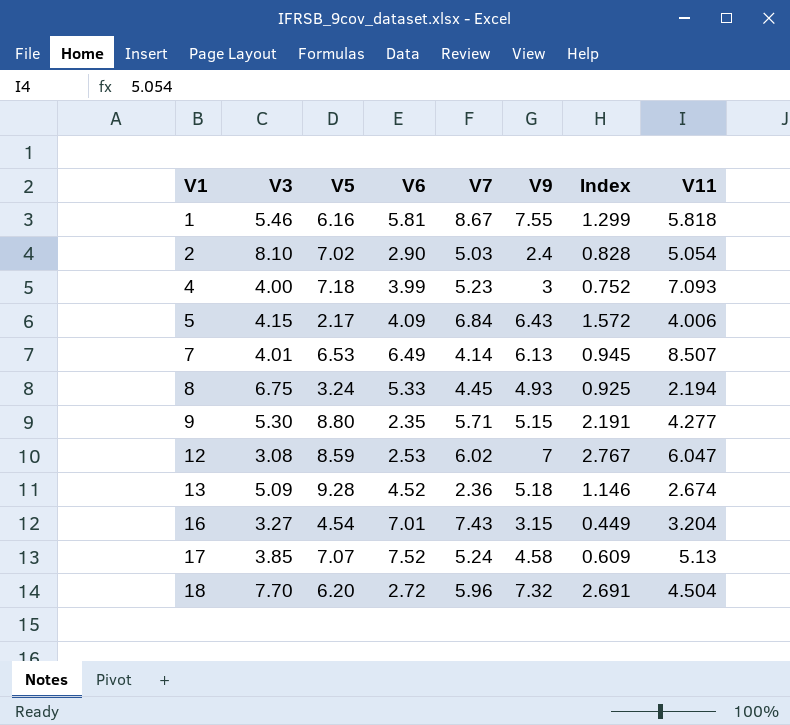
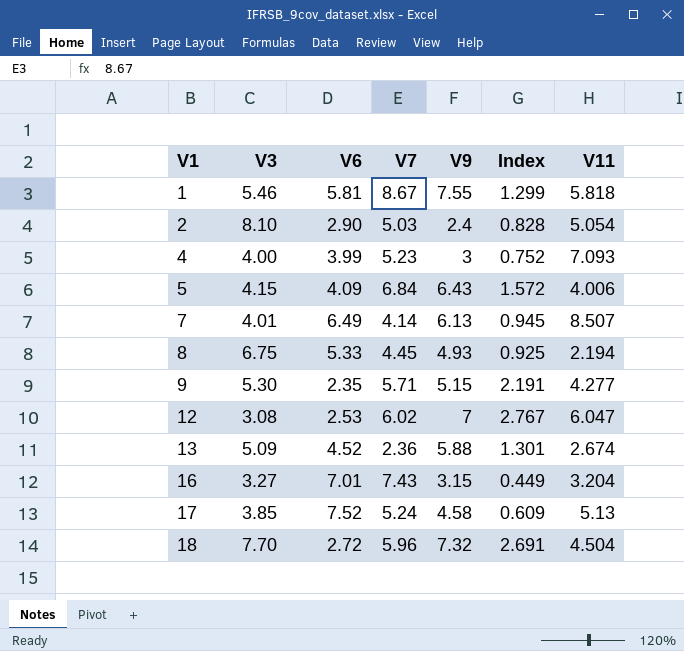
column V5 | position: 3 -> none
13 | V9: 5.18 -> 5.88
13 | Index: 1.146 -> 1.301

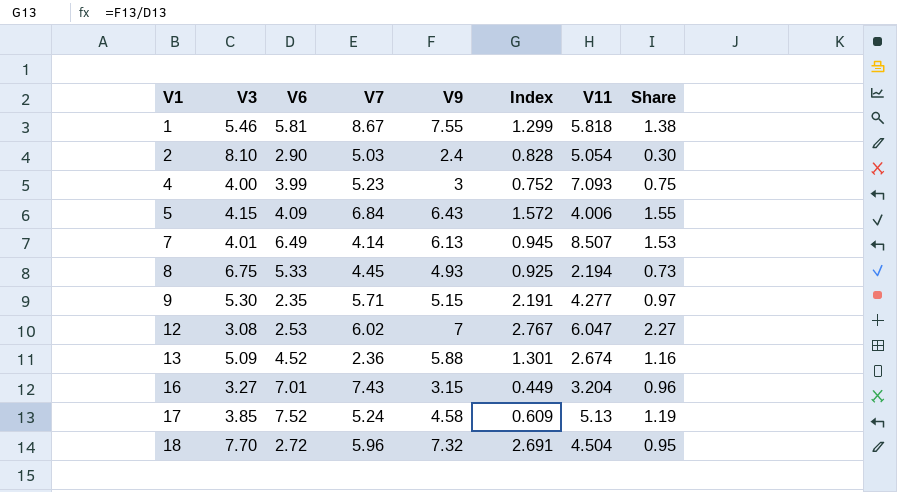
column Share | formula: none -> [V9] / [V3]

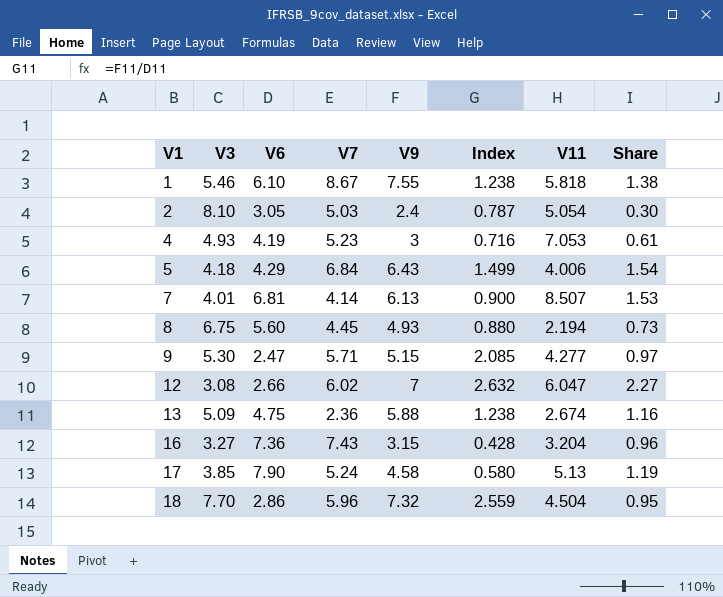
1 | V6: 5.81 -> 6.10
1 | Index: 1.299 -> 1.238
2 | V6: 2.90 -> 3.05
2 | Index: 0.828 -> 0.787
4 | V3: 4.00 -> 4.93
4 | V6: 3.99 -> 4.19
4 | Index: 0.752 -> 0.716
4 | V11: 7.093 -> 7.053
4 | Share: 0.75 -> 0.61
5 | V3: 4.15 -> 4.18
5 | V6: 4.09 -> 4.29
5 | Index: 1.572 -> 1.499
5 | Share: 1.55 -> 1.54
7 | V6: 6.49 -> 6.81
7 | Index: 0.945 -> 0.900
8 | V6: 5.33 -> 5.60
8 | Index: 0.925 -> 0.880
9 | V6: 2.35 -> 2.47
9 | Index: 2.191 -> 2.085
12 | V6: 2.53 -> 2.66
12 | Index: 2.767 -> 2.632
13 | V6: 4.52 -> 4.75
13 | Index: 1.301 -> 1.238
16 | V6: 7.01 -> 7.36
16 | Index: 0.449 -> 0.428
17 | V6: 7.52 -> 7.90
17 | Index: 0.609 -> 0.580
18 | V6: 2.72 -> 2.86
18 | Index: 2.691 -> 2.559

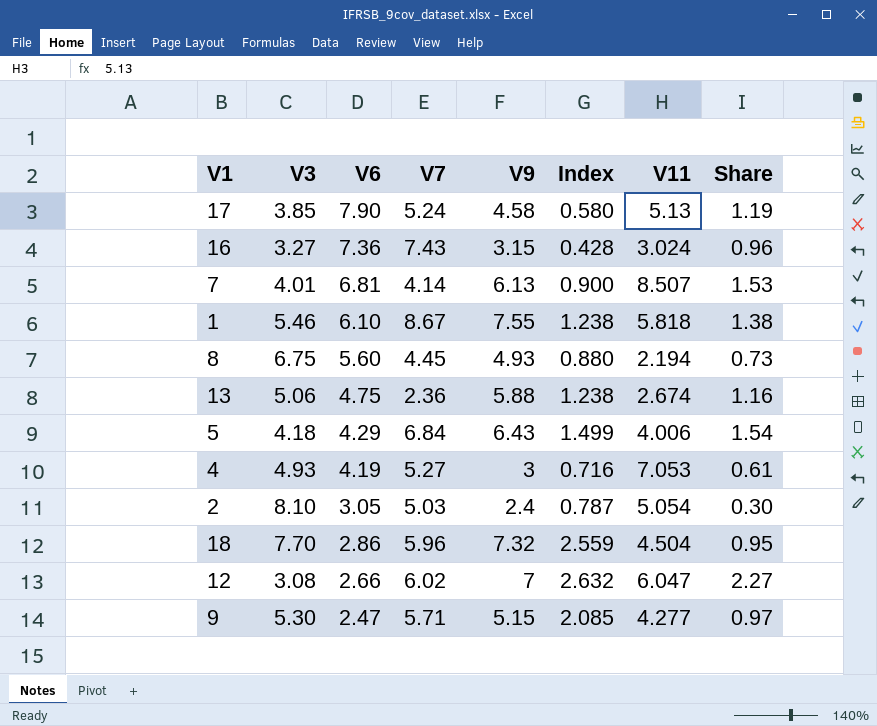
row order: V1 ascending -> V6 descending
16 | V11: 3.204 -> 3.024
13 | V3: 5.09 -> 5.06
4 | V7: 5.23 -> 5.27

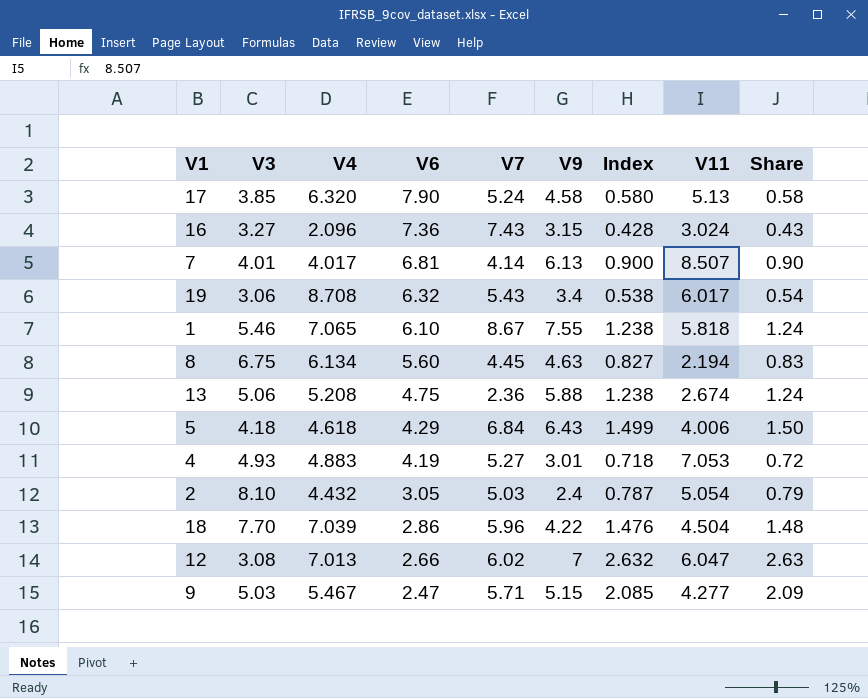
column V4 | position: none -> 3
column Share | formula: [V9] / [V3] -> [V9] / [V6]
row 19: none -> 3.06 | 8.708 | 6.32 | 5.43 | 3.4 | 0.538 | 6.017 | 0.54
8 | V9: 4.93 -> 4.63
8 | Index: 0.880 -> 0.827
4 | V9: 3 -> 3.01
4 | Index: 0.716 -> 0.718
18 | V9: 7.32 -> 4.22
18 | Index: 2.559 -> 1.476
9 | V3: 5.30 -> 5.03

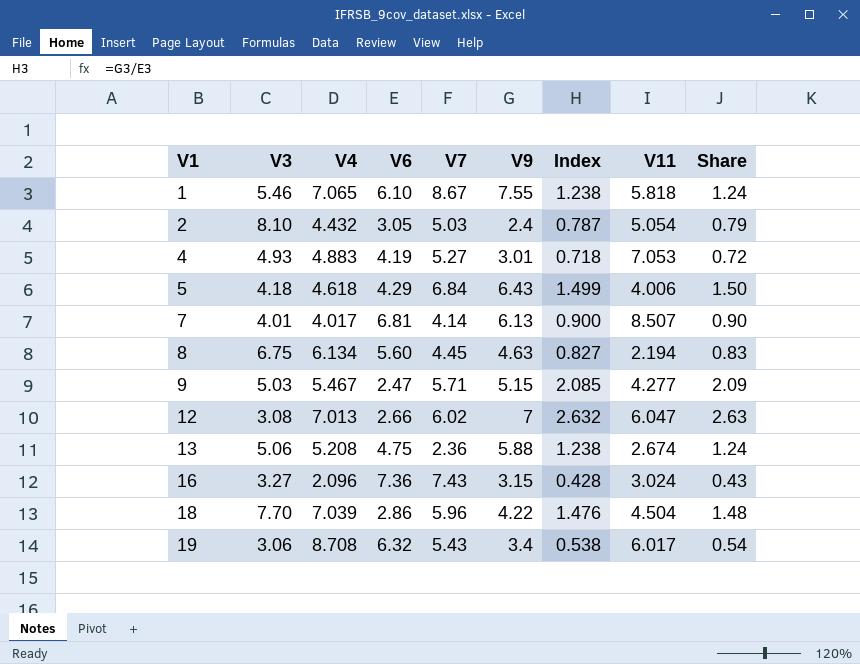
row order: V6 descending -> V1 ascending
row 17: 3.85 | 6.320 | 7.90 | 5.24 | 4.58 | 0.580 | 5.13 | 0.58 -> none

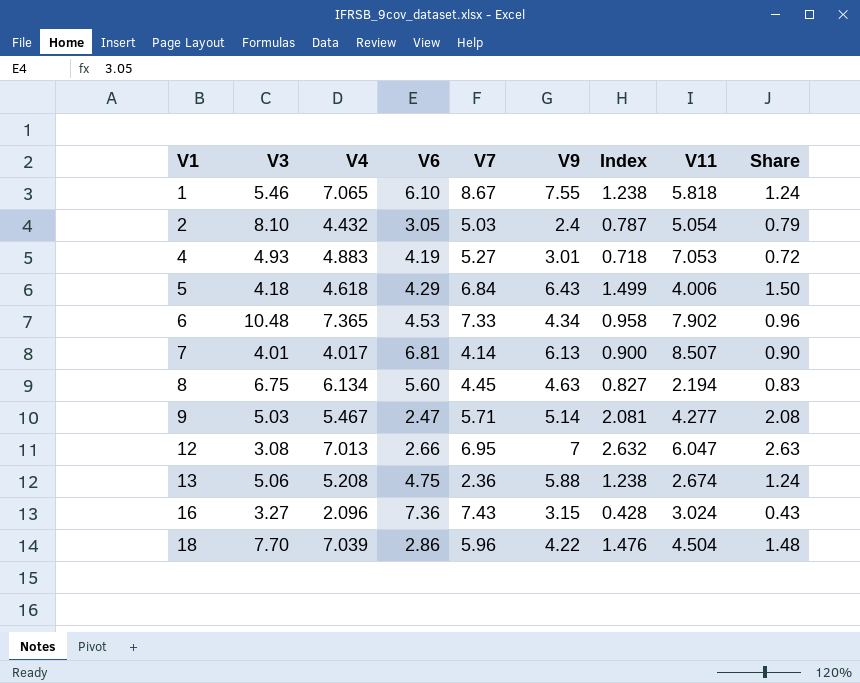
row 19: 3.06 | 8.708 | 6.32 | 5.43 | 3.4 | 0.538 | 6.017 | 0.54 -> none
row 6: none -> 10.48 | 7.365 | 4.53 | 7.33 | 4.34 | 0.958 | 7.902 | 0.96
9 | V9: 5.15 -> 5.14
9 | Index: 2.085 -> 2.081
9 | Share: 2.09 -> 2.08
12 | V7: 6.02 -> 6.95

